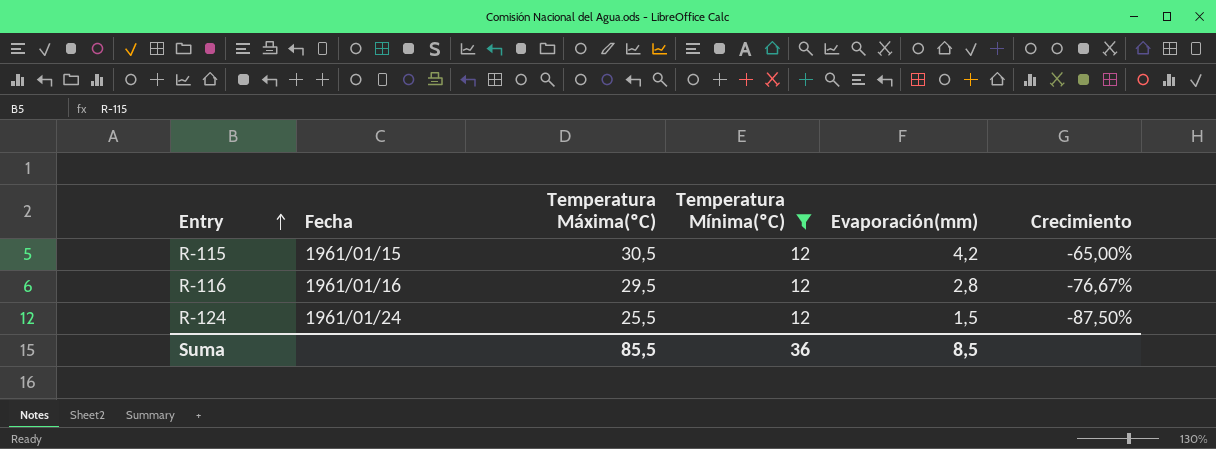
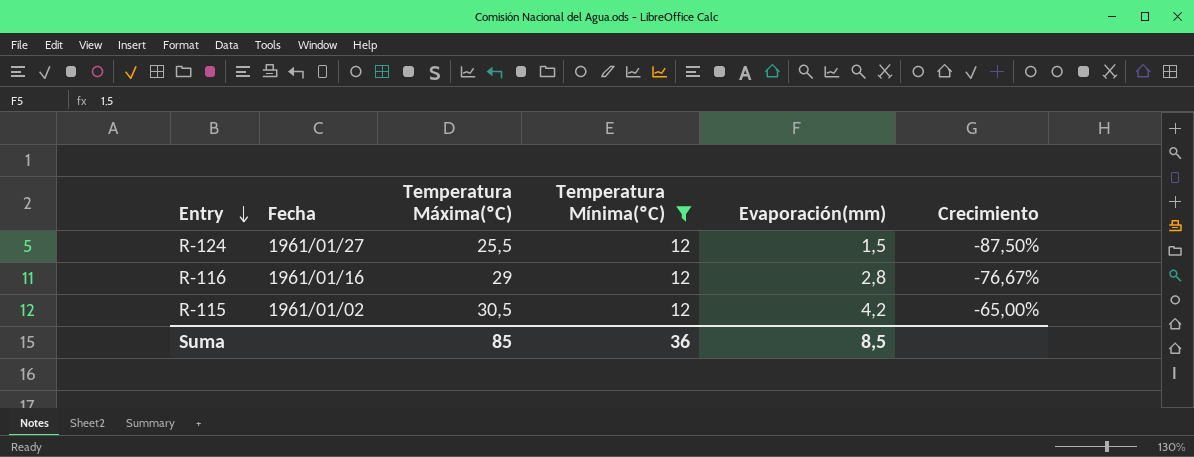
row order: Entry ascending -> Entry descending
R-124 | Fecha: 1961/01/24 -> 1961/01/27
R-116 | Temperatura Máxima(ºC): 29,5 -> 29
R-115 | Fecha: 1961/01/15 -> 1961/01/02
Suma | Temperatura Máxima(ºC): 85,5 -> 85

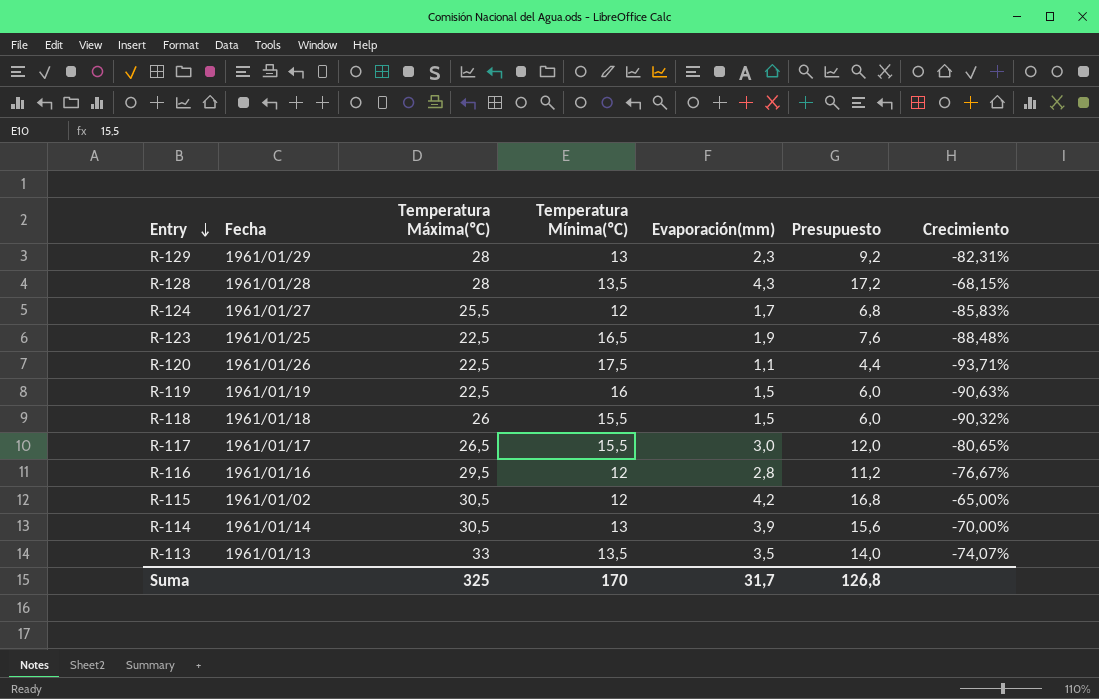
filter: Temperatura Mínima(ºC) = 12 -> none
column Presupuesto | formula: none -> [Evaporación(mm)] * 4
R-124 | Evaporación(mm): 1,5 -> 1,7
R-124 | Crecimiento: -87,50% -> -85,83%
R-116 | Temperatura Máxima(ºC): 29 -> 29,5
Suma | Temperatura Máxima(ºC): 85 -> 325
Suma | Temperatura Mínima(ºC): 36 -> 170
Suma | Evaporación(mm): 8,5 -> 31,7

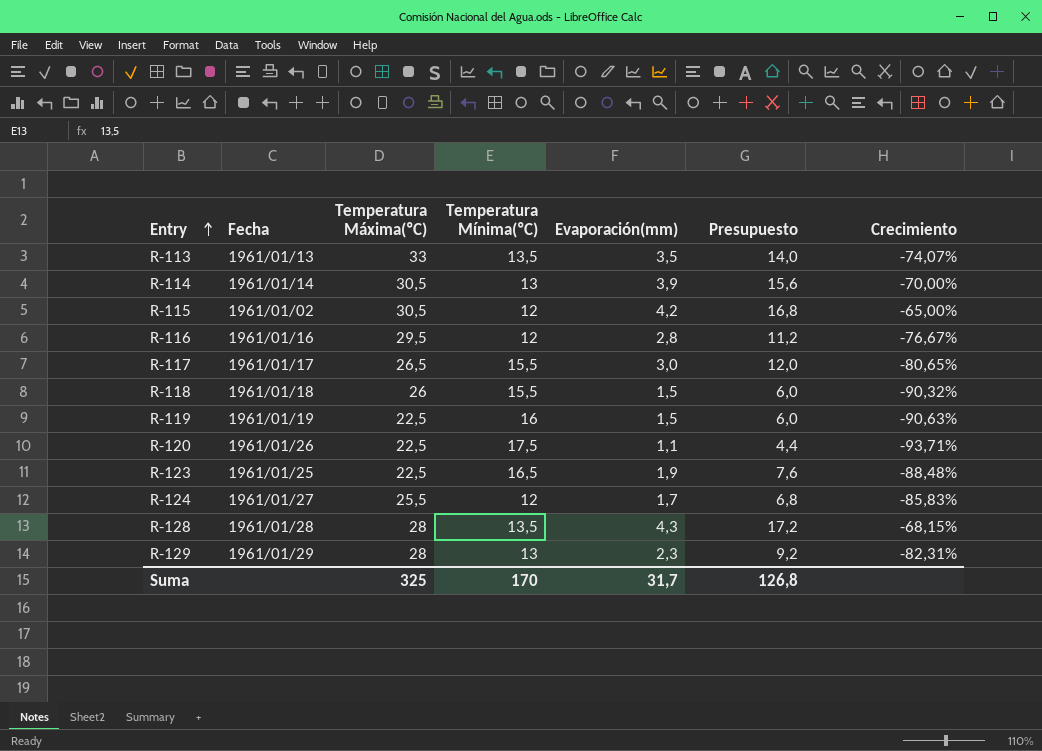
row order: Entry descending -> Entry ascending

